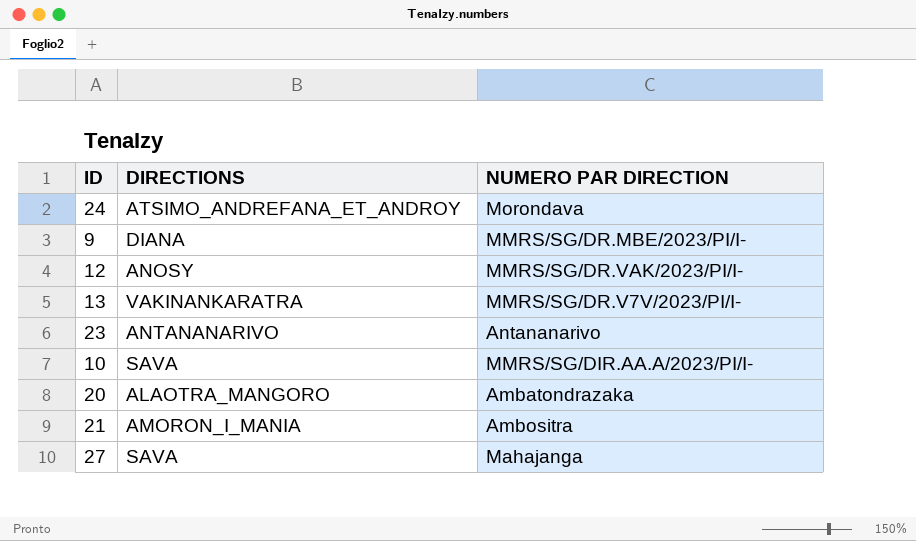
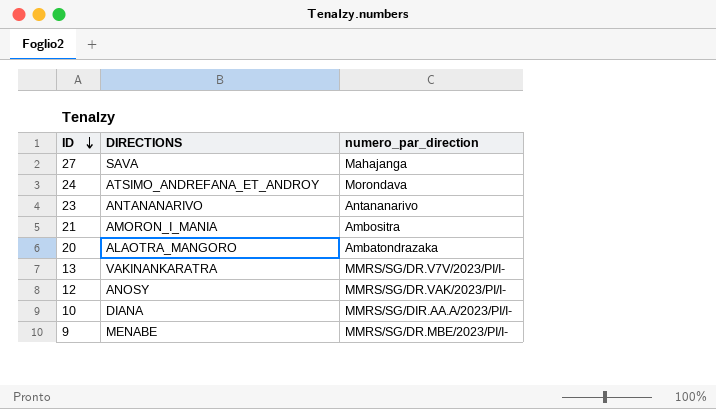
row order: none -> ID descending
column name: NUMERO PAR DIRECTION -> numero_par_direction
10 | DIRECTIONS: SAVA -> DIANA
9 | DIRECTIONS: DIANA -> MENABE

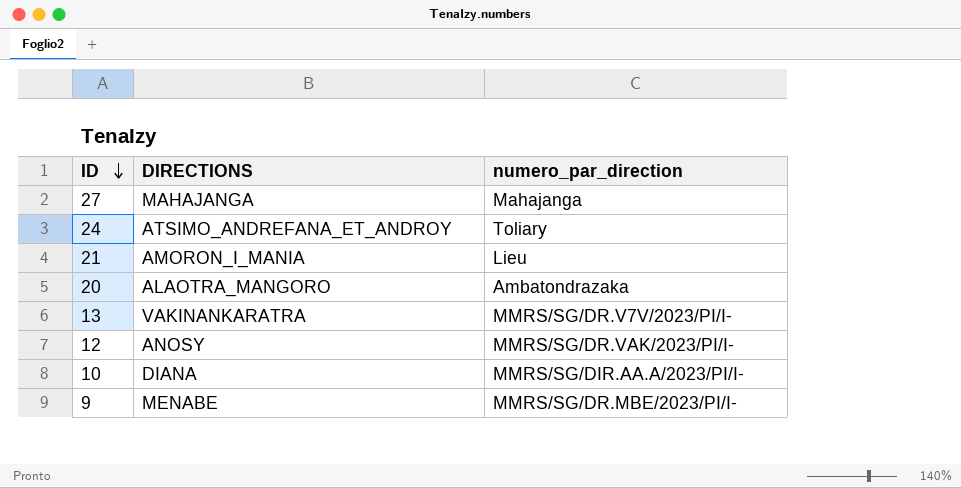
row 23: ANTANANARIVO | Antananarivo -> none
27 | DIRECTIONS: SAVA -> MAHAJANGA
24 | numero_par_direction: Morondava -> Toliary
21 | numero_par_direction: Ambositra -> Lieu

